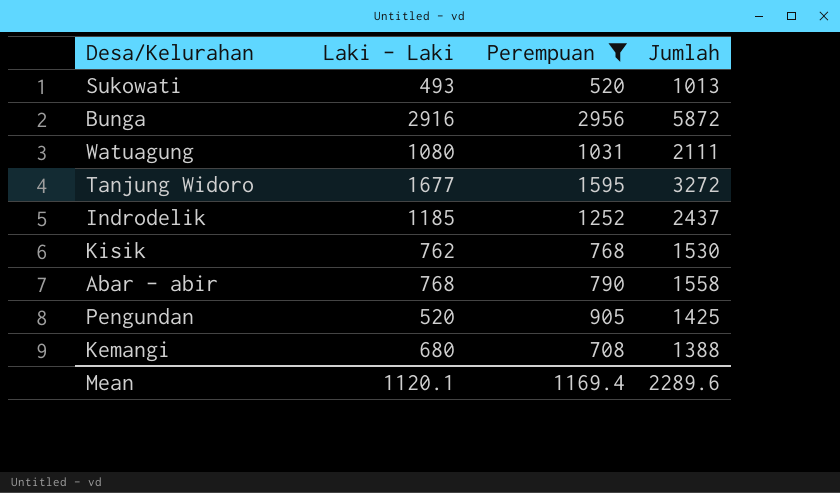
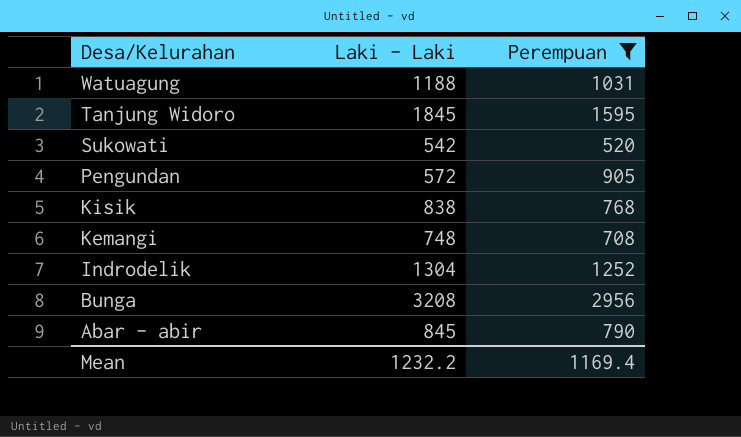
row order: none -> Desa/Kelurahan descending
column Jumlah | formula: [Laki - Laki] + [Perempuan] -> none
Watuagung | Laki - Laki: 1080 -> 1188
Tanjung Widoro | Laki - Laki: 1677 -> 1845
Sukowati | Laki - Laki: 493 -> 542
Pengundan | Laki - Laki: 520 -> 572
Kisik | Laki - Laki: 762 -> 838
Kemangi | Laki - Laki: 680 -> 748
Indrodelik | Laki - Laki: 1185 -> 1304
Bunga | Laki - Laki: 2916 -> 3208
Abar - abir | Laki - Laki: 768 -> 845
Mean | Laki - Laki: 1120.1 -> 1232.2

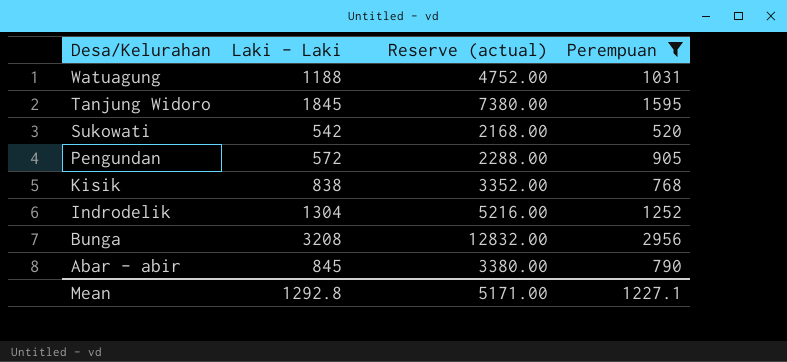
column Reserve (actual) | formula: none -> [Laki - Laki] * 4
row Kemangi: 748 | 708 -> none
Mean | Laki - Laki: 1232.2 -> 1292.8
Mean | Perempuan: 1169.4 -> 1227.1

